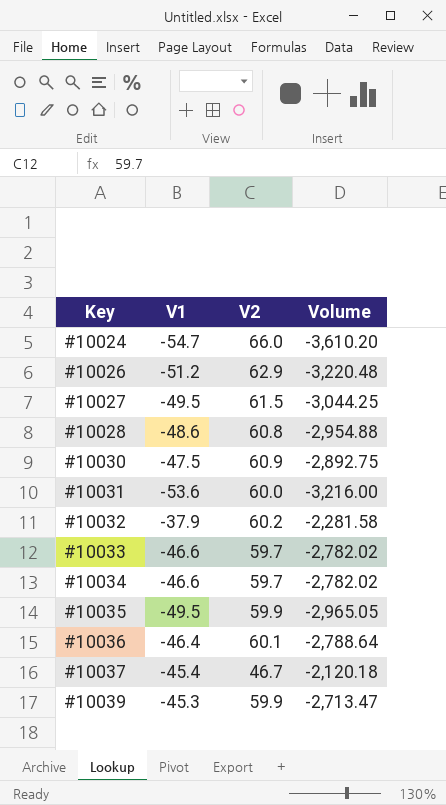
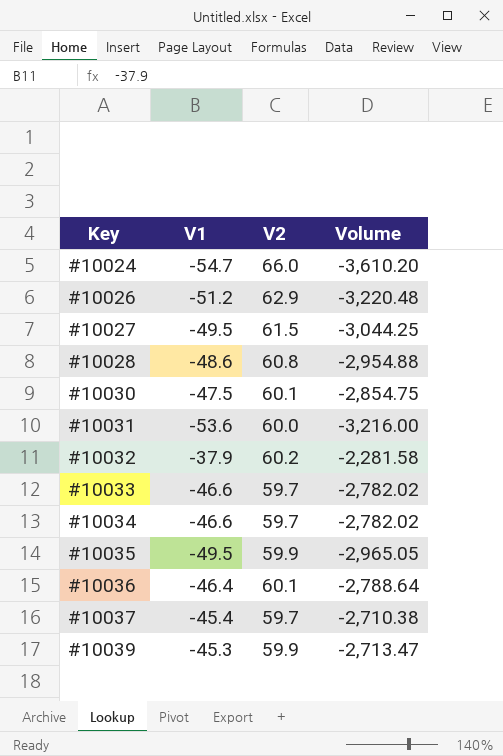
#10030 | V2: 60.9 -> 60.1
#10030 | Volume: -2,892.75 -> -2,854.75
#10037 | V2: 46.7 -> 59.7
#10037 | Volume: -2,120.18 -> -2,710.38

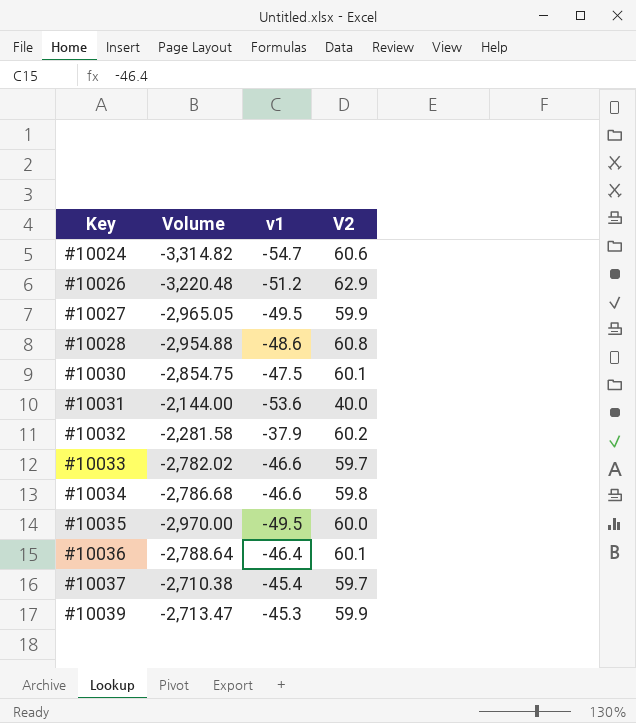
column Volume | position: 4 -> 2
column name: V1 -> v1
#10024 | Volume: -3,610.20 -> -3,314.82
#10024 | V2: 66.0 -> 60.6
#10027 | Volume: -3,044.25 -> -2,965.05
#10027 | V2: 61.5 -> 59.9
#10031 | Volume: -3,216.00 -> -2,144.00
#10031 | V2: 60.0 -> 40.0
#10034 | Volume: -2,782.02 -> -2,786.68
#10034 | V2: 59.7 -> 59.8
#10035 | Volume: -2,965.05 -> -2,970.00
#10035 | V2: 59.9 -> 60.0

